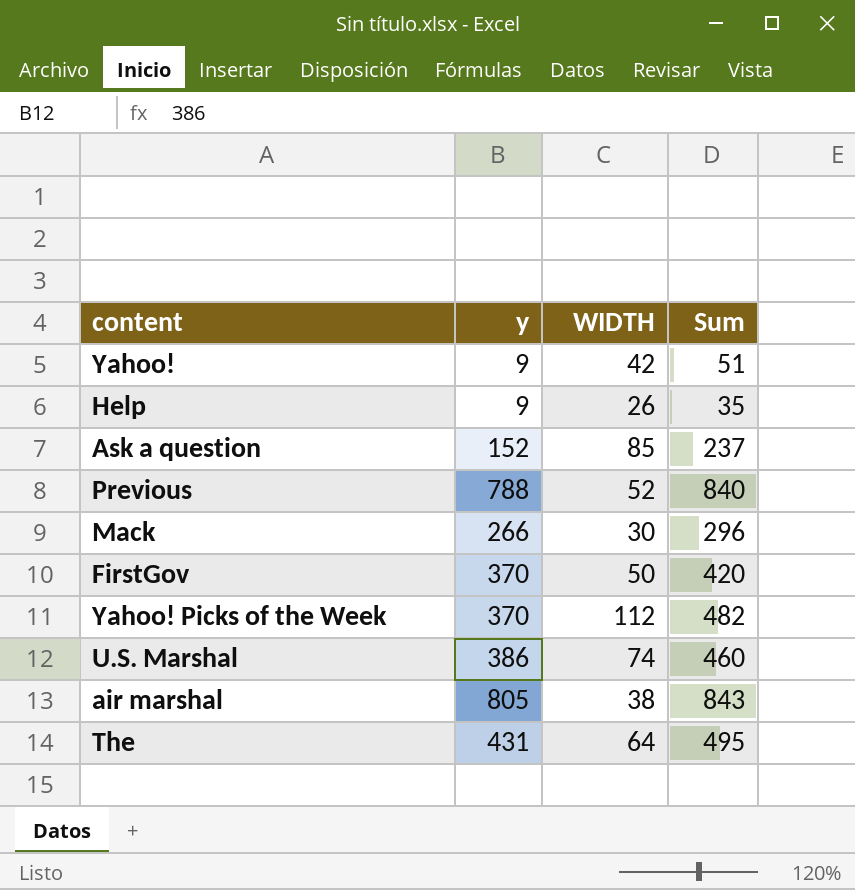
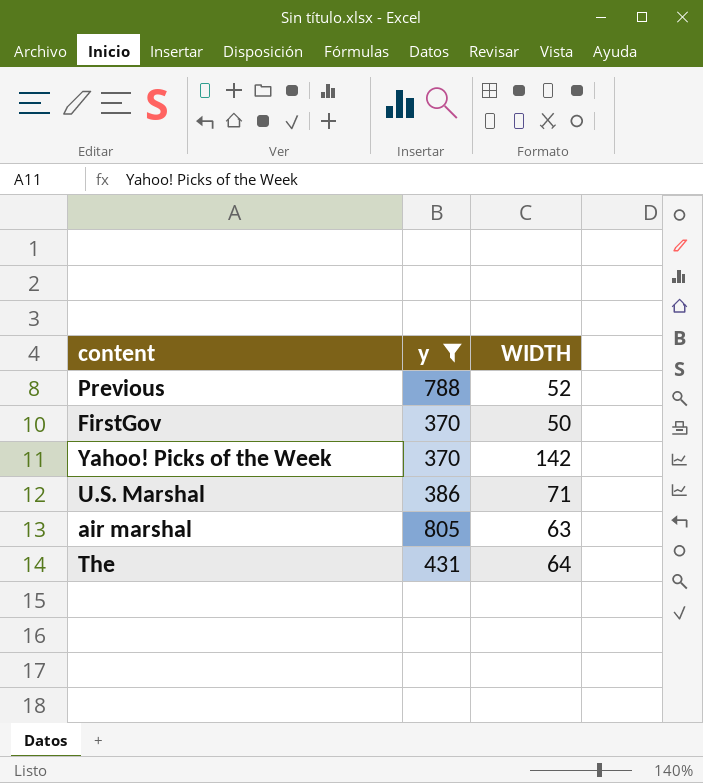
filter: none -> y >= 370
column Sum | formula: [y] + [WIDTH] -> none
Yahoo! Picks of the Week | WIDTH: 112 -> 142
U.S. Marshal | WIDTH: 74 -> 71
air marshal | WIDTH: 38 -> 63

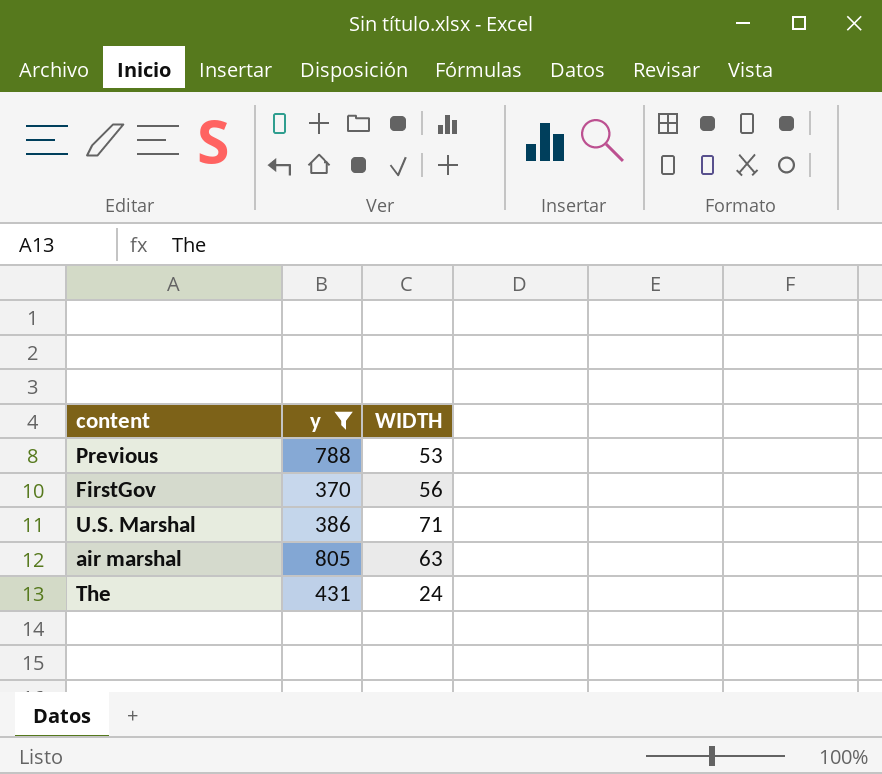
row Yahoo! Picks of the Week: 370 | 142 -> none
Previous | WIDTH: 52 -> 53
FirstGov | WIDTH: 50 -> 56
The | WIDTH: 64 -> 24

